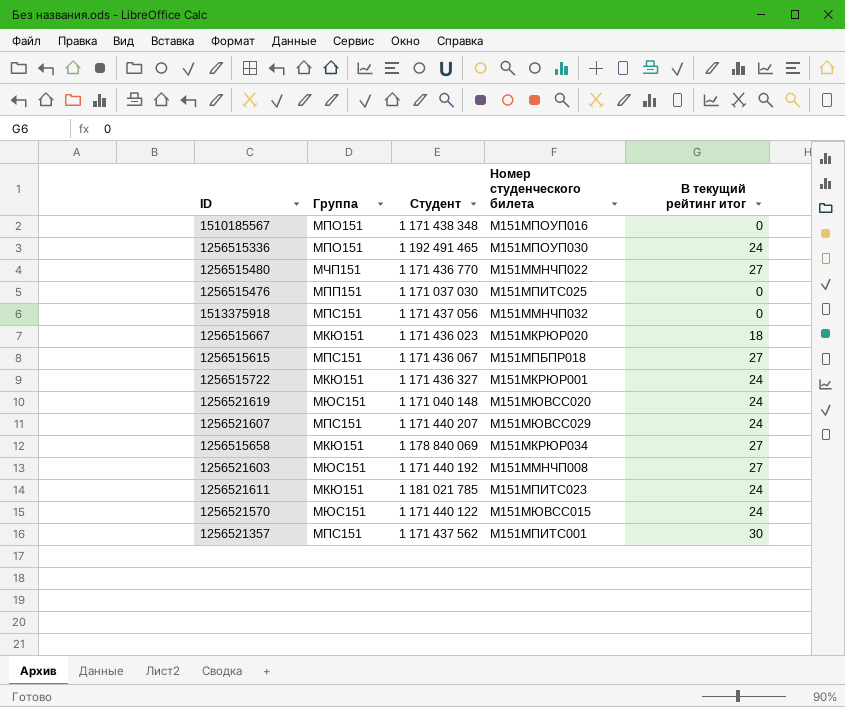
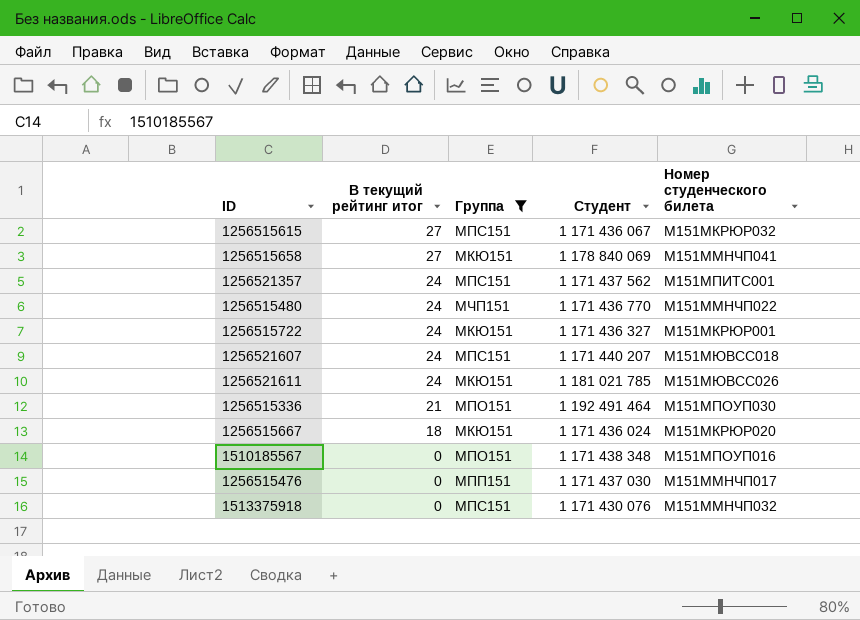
filter: none -> Группа != МЮС151
row order: none -> В текущий рейтинг итог descending
column В текущий рейтинг итог | position: 5 -> 2
1256515615 | Номер студенческого билета: М151МПБПР018 -> М151МКРЮР032
1256515658 | Номер студенческого билета: М151МКРЮР034 -> М151ММНЧП041
1256521357 | В текущий рейтинг итог: 30 -> 24
1256515480 | В текущий рейтинг итог: 27 -> 24
1256521607 | Номер студенческого билета: М151МЮВСС029 -> М151МЮВСС018
1256521611 | Номер студенческого билета: М151МПИТС023 -> М151МЮВСС026
1256515336 | В текущий рейтинг итог: 24 -> 21
1256515336 | Студент: 1 192 491 465 -> 1 192 491 464
1256515667 | Студент: 1 171 436 023 -> 1 171 436 024
1256515476 | Студент: 1 171 037 030 -> 1 171 437 030
1256515476 | Номер студенческого билета: М151МПИТС025 -> М151ММНЧП017
1513375918 | Студент: 1 171 437 056 -> 1 171 430 076

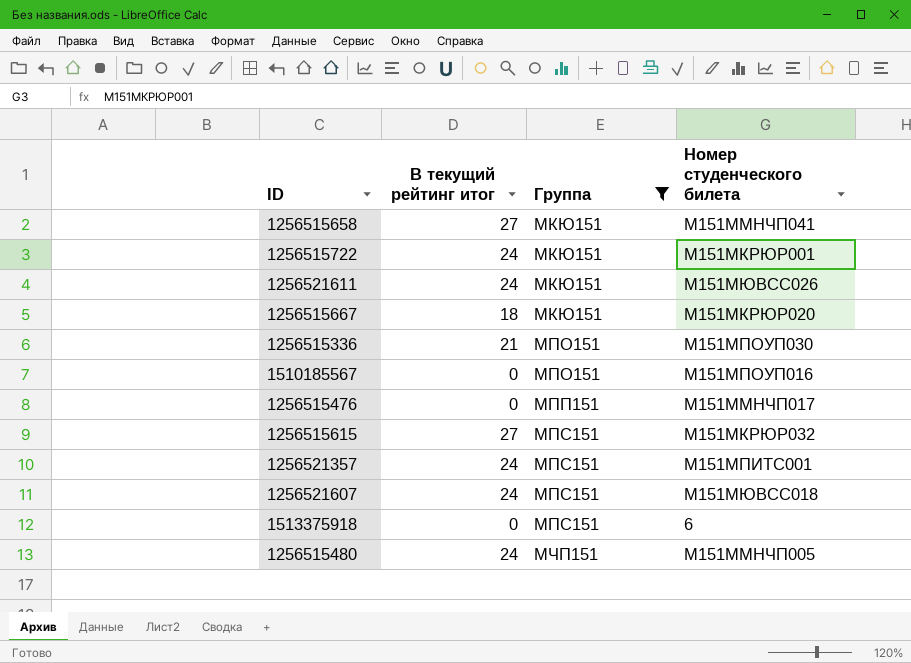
row order: В текущий рейтинг итог descending -> Группа ascending
column Студент | position: 4 -> none
1513375918 | Номер студенческого билета: М151ММНЧП032 -> 6
1256515480 | Номер студенческого билета: М151ММНЧП022 -> М151ММНЧП005

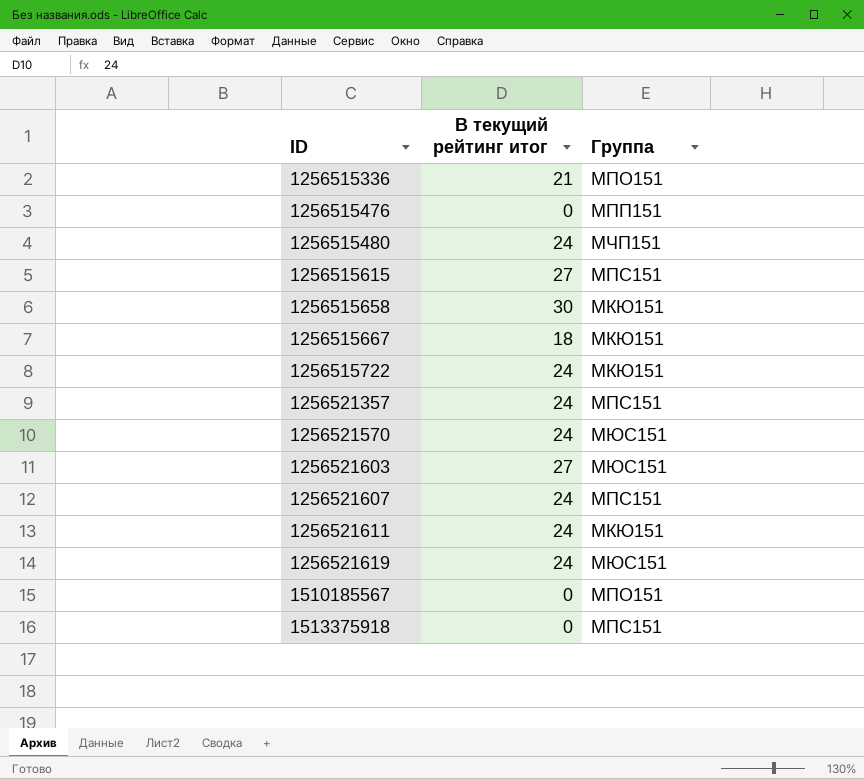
filter: Группа != МЮС151 -> none
row order: Группа ascending -> ID ascending
column Номер студенческого билета | position: 4 -> none
1256515658 | В текущий рейтинг итог: 27 -> 30

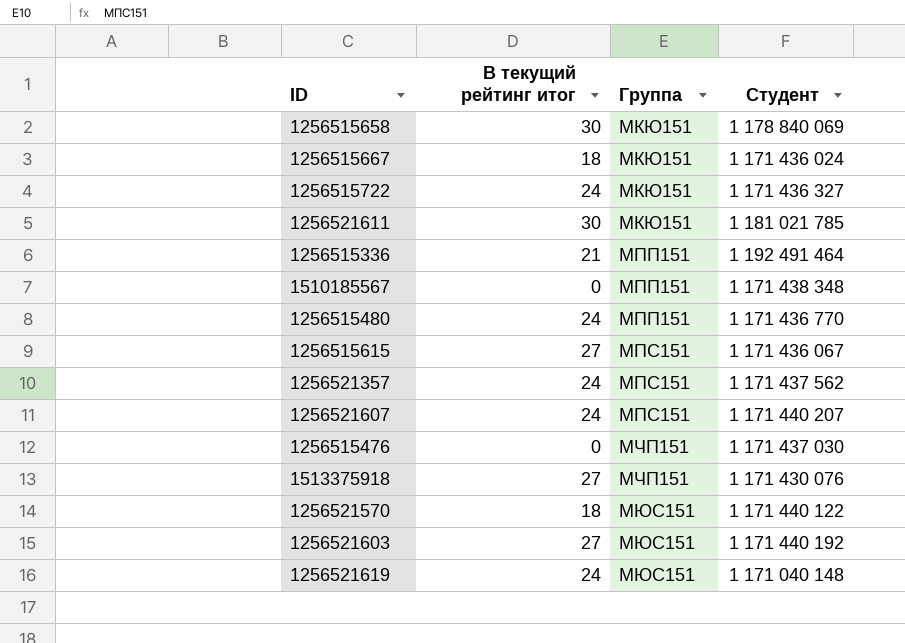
row order: ID ascending -> Группа ascending
column Студент | position: none -> 4
1256521611 | В текущий рейтинг итог: 24 -> 30
1256515336 | Группа: МПО151 -> МПП151
1510185567 | Группа: МПО151 -> МПП151
1256515480 | Группа: МЧП151 -> МПП151
1256515476 | Группа: МПП151 -> МЧП151
1513375918 | В текущий рейтинг итог: 0 -> 27
1513375918 | Группа: МПС151 -> МЧП151
1256521570 | В текущий рейтинг итог: 24 -> 18

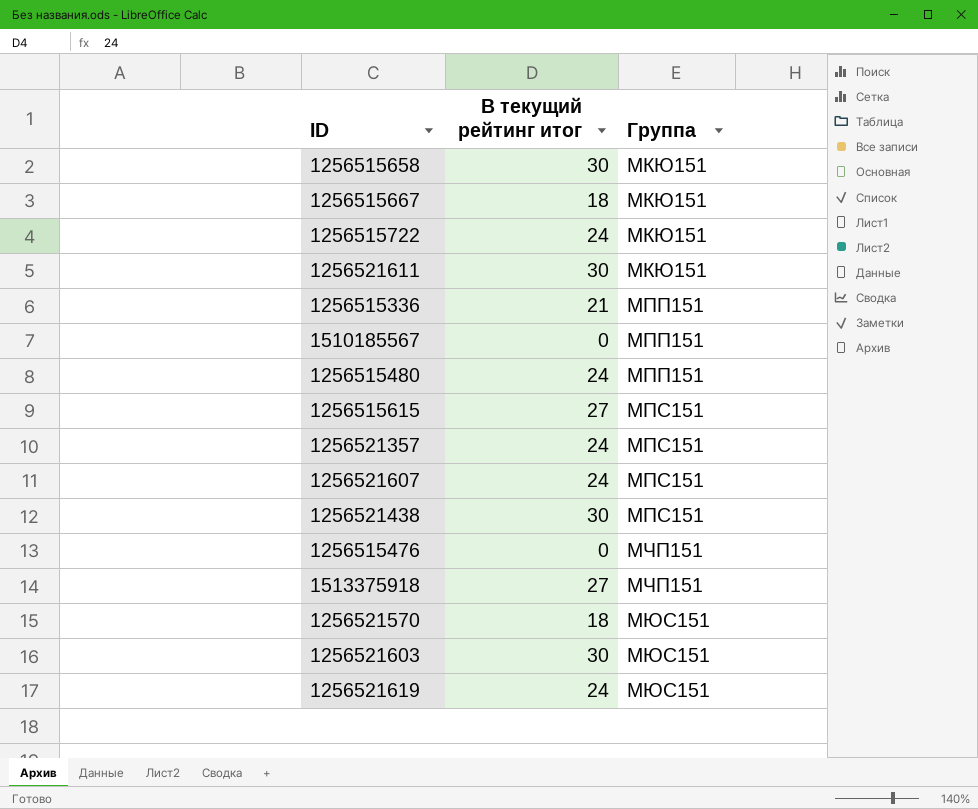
column Студент | position: 4 -> none
row 1256521438: none -> 30 | МПС151
1256521603 | В текущий рейтинг итог: 27 -> 30

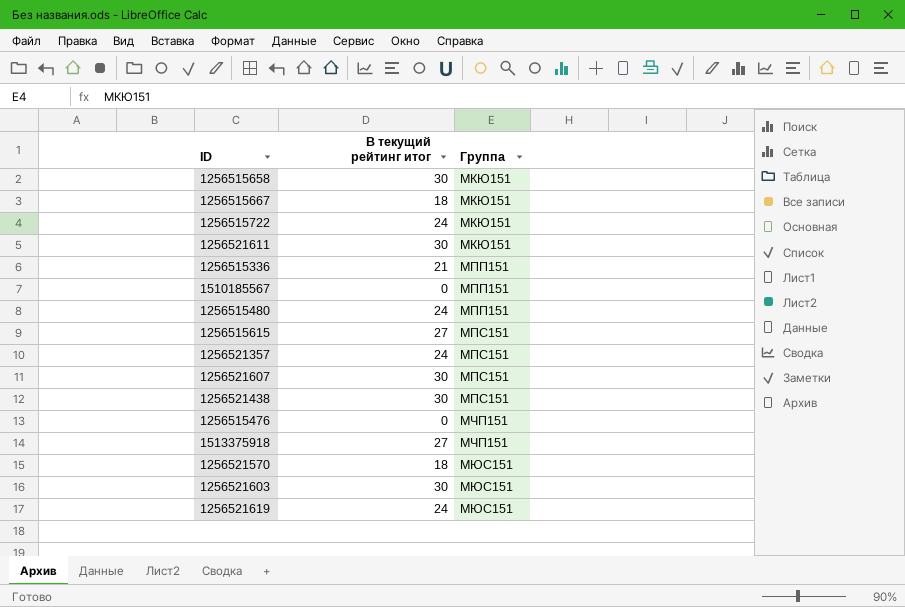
1256521607 | В текущий рейтинг итог: 24 -> 30

